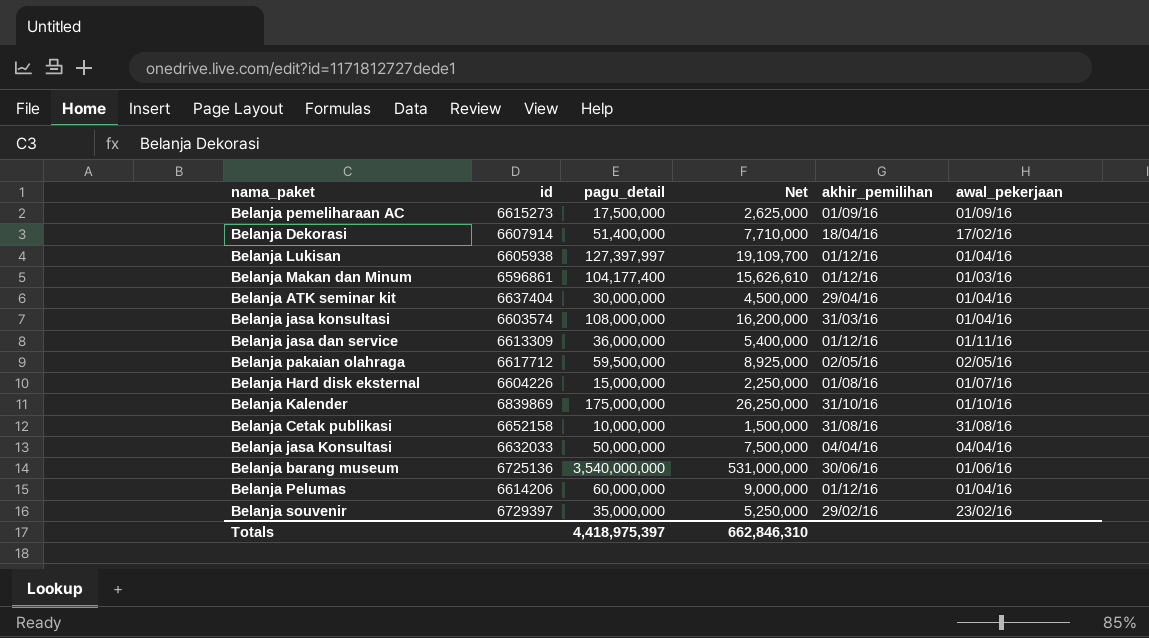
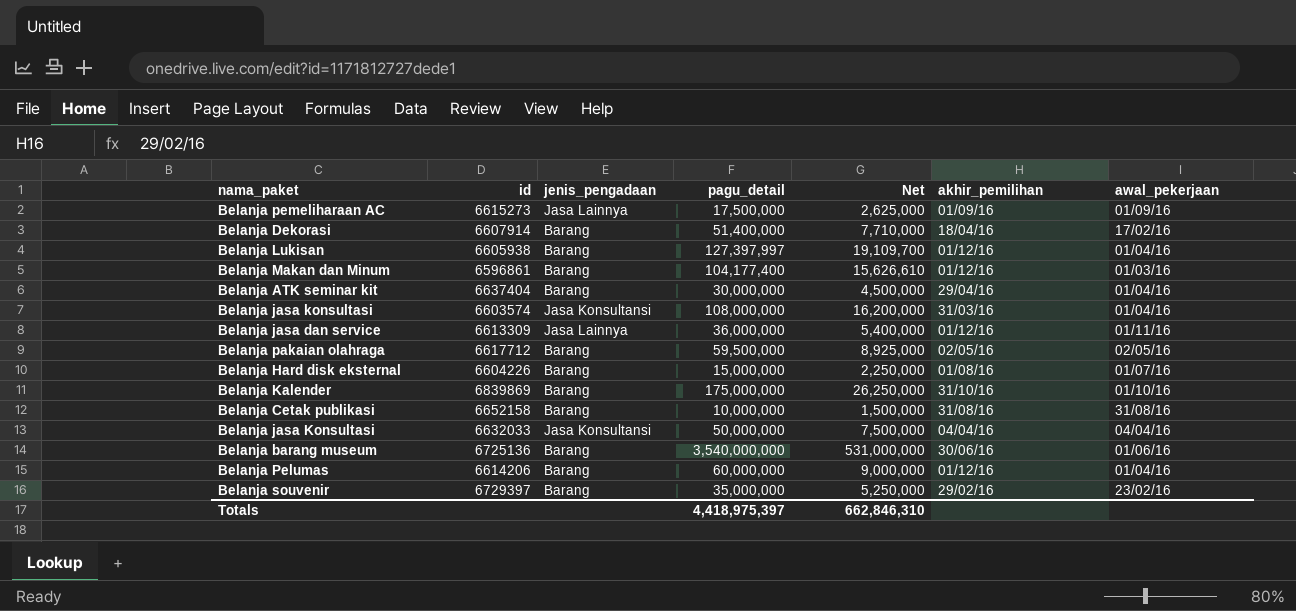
column jenis_pengadaan | position: none -> 3

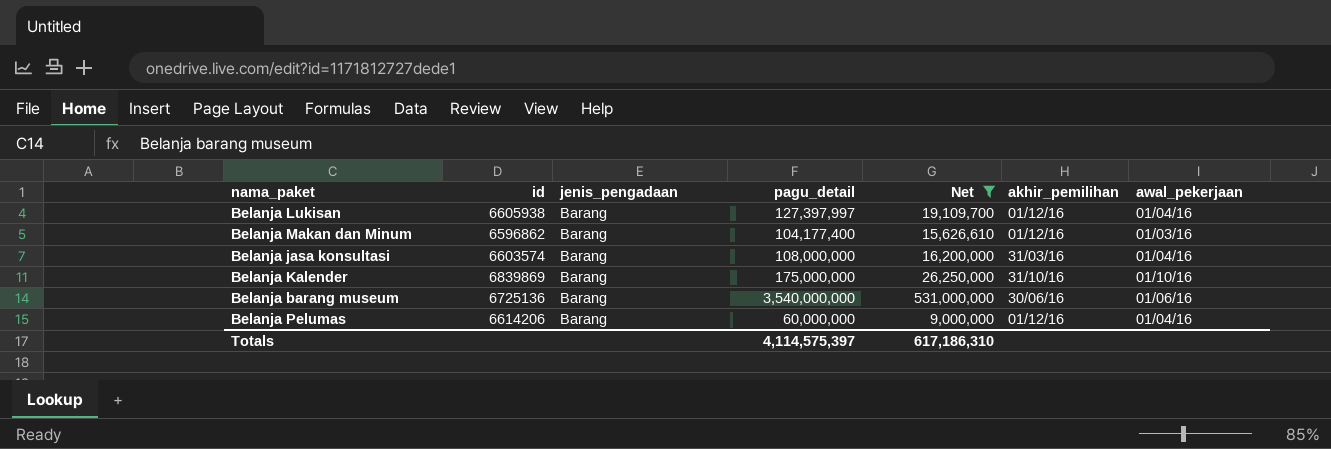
filter: none -> Net >= 9,000,000
Belanja Makan dan Minum | id: 6596861 -> 6596862
Belanja jasa konsultasi | jenis_pengadaan: Jasa Konsultansi -> Barang
Totals | pagu_detail: 4,418,975,397 -> 4,114,575,397
Totals | Net: 662,846,310 -> 617,186,310

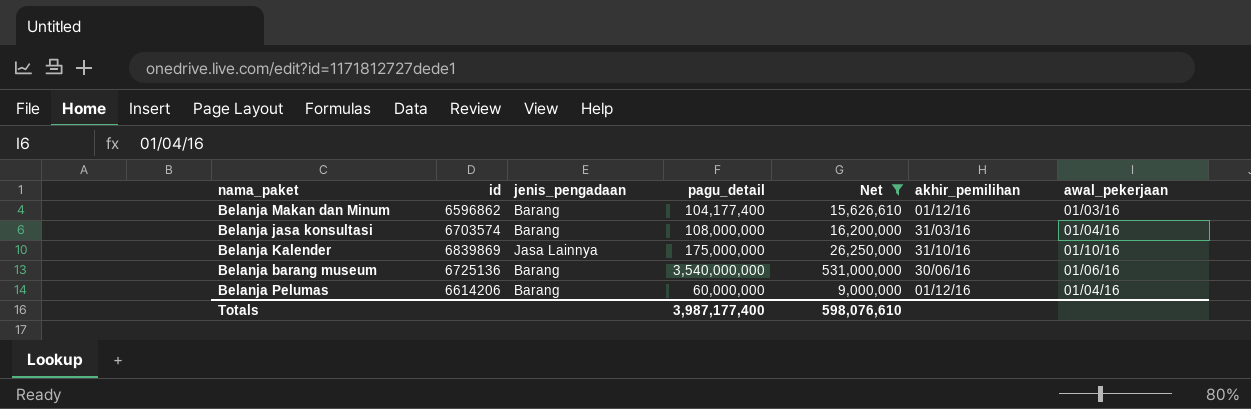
row Belanja Lukisan: 6605938 | Barang | 127,397,997 | 19,109,700 | 01/12/16 | 01/04/16 -> none
Belanja jasa konsultasi | id: 6603574 -> 6703574
Belanja Kalender | jenis_pengadaan: Barang -> Jasa Lainnya
Totals | pagu_detail: 4,114,575,397 -> 3,987,177,400
Totals | Net: 617,186,310 -> 598,076,610

